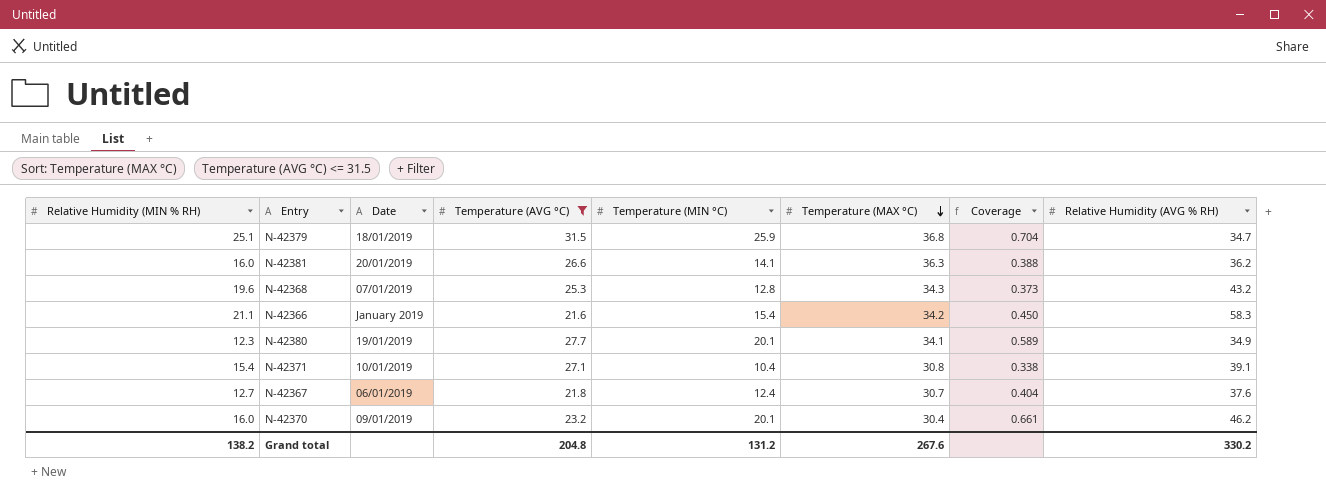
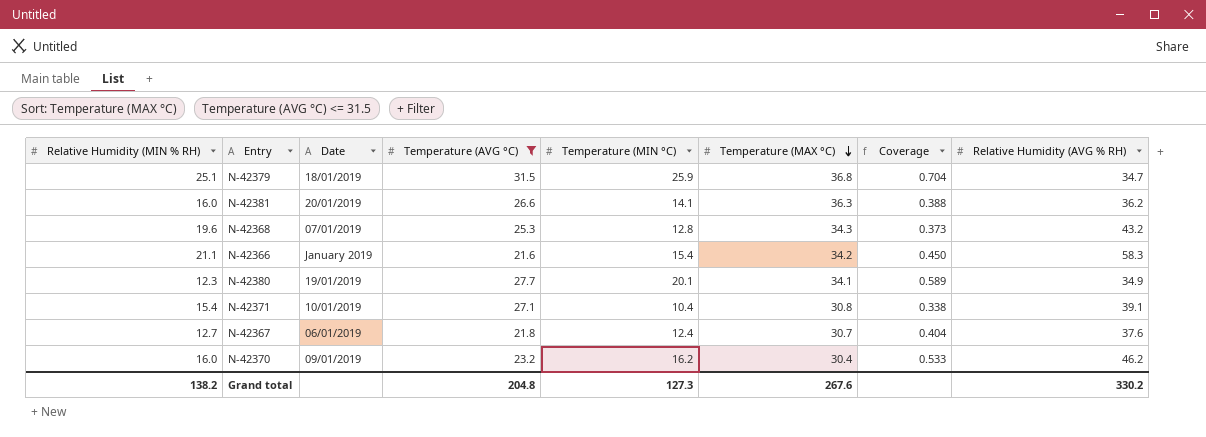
N-42370 | Temperature (MIN °C): 20.1 -> 16.2
N-42370 | Coverage: 0.661 -> 0.533
Grand total | Temperature (MIN °C): 131.2 -> 127.3

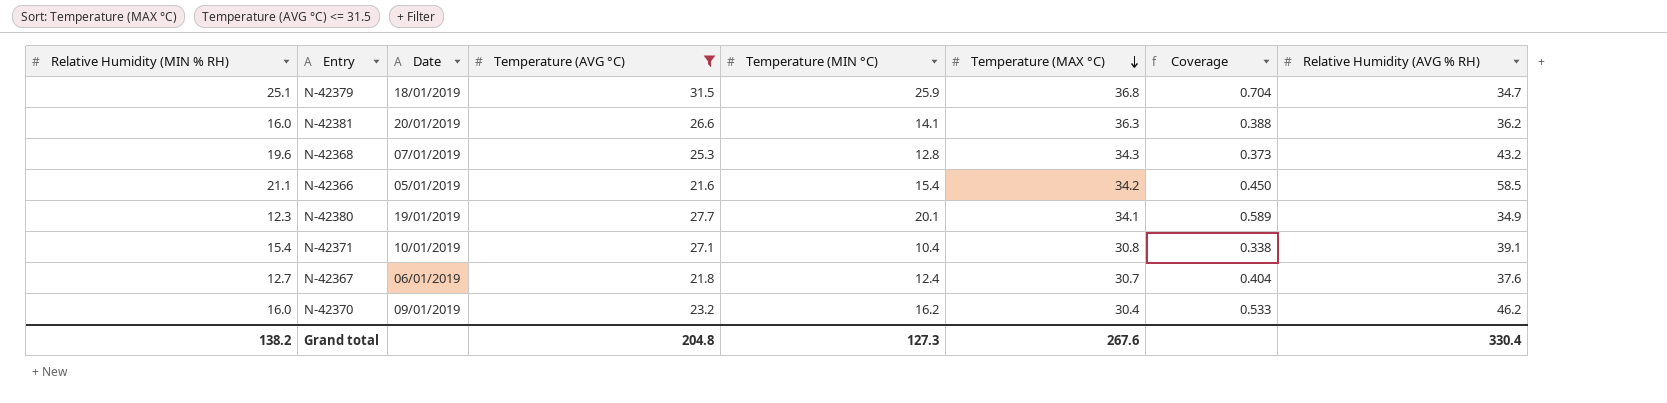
N-42366 | Date: January 2019 -> 05/01/2019
N-42366 | Relative Humidity (AVG % RH): 58.3 -> 58.5
Grand total | Relative Humidity (AVG % RH): 330.2 -> 330.4

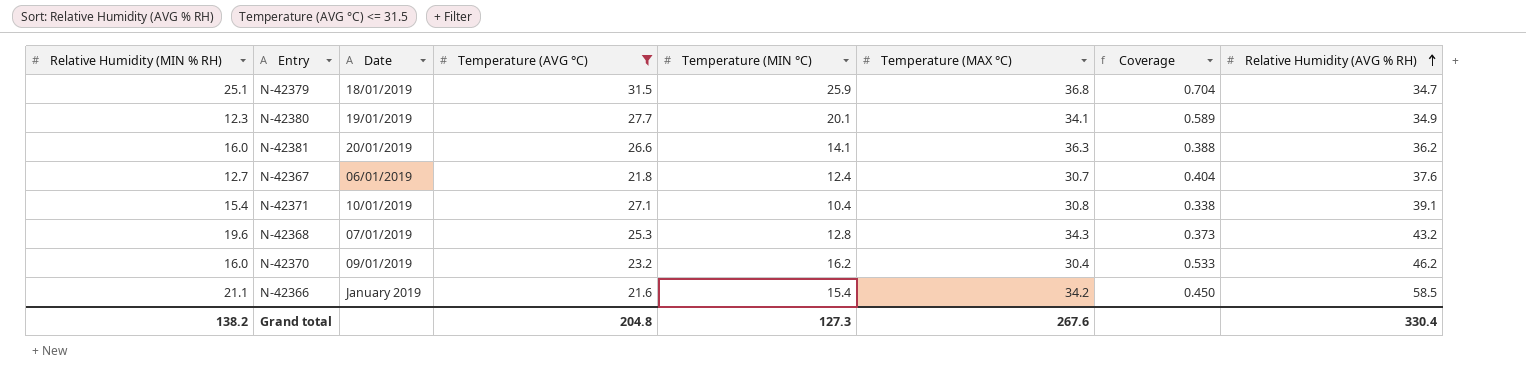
row order: Temperature (MAX °C) descending -> Relative Humidity (AVG % RH) ascending
N-42366 | Date: 05/01/2019 -> January 2019

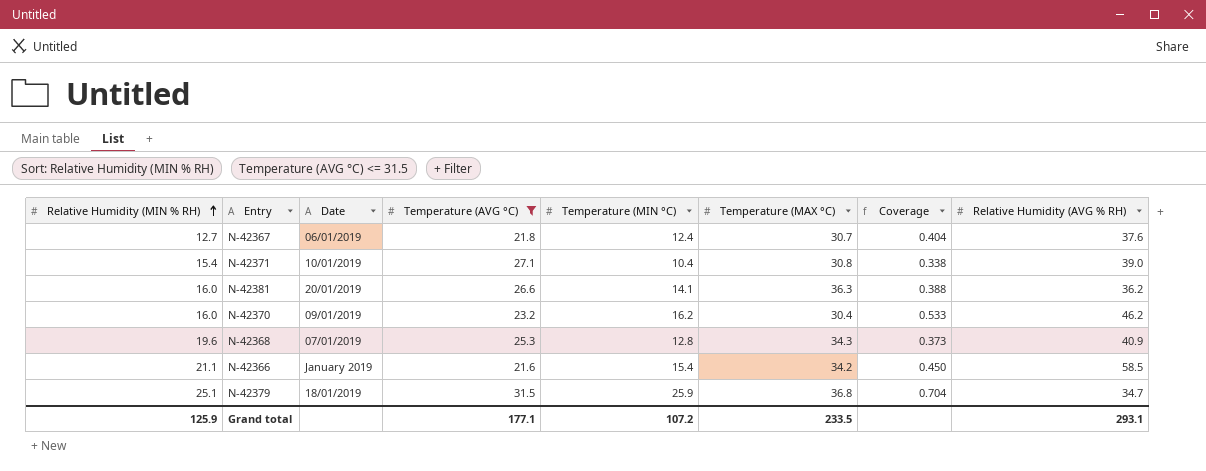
row order: Relative Humidity (AVG % RH) ascending -> Relative Humidity (MIN % RH) ascending
row N-42380: 12.3 | 19/01/2019 | 27.7 | 20.1 | 34.1 | 0.589 | 34.9 -> none
N-42371 | Relative Humidity (AVG % RH): 39.1 -> 39.0
N-42368 | Relative Humidity (AVG % RH): 43.2 -> 40.9
Grand total | Relative Humidity (MIN % RH): 138.2 -> 125.9
Grand total | Temperature (AVG °C): 204.8 -> 177.1
Grand total | Temperature (MIN °C): 127.3 -> 107.2
Grand total | Temperature (MAX °C): 267.6 -> 233.5
Grand total | Relative Humidity (AVG % RH): 330.4 -> 293.1

